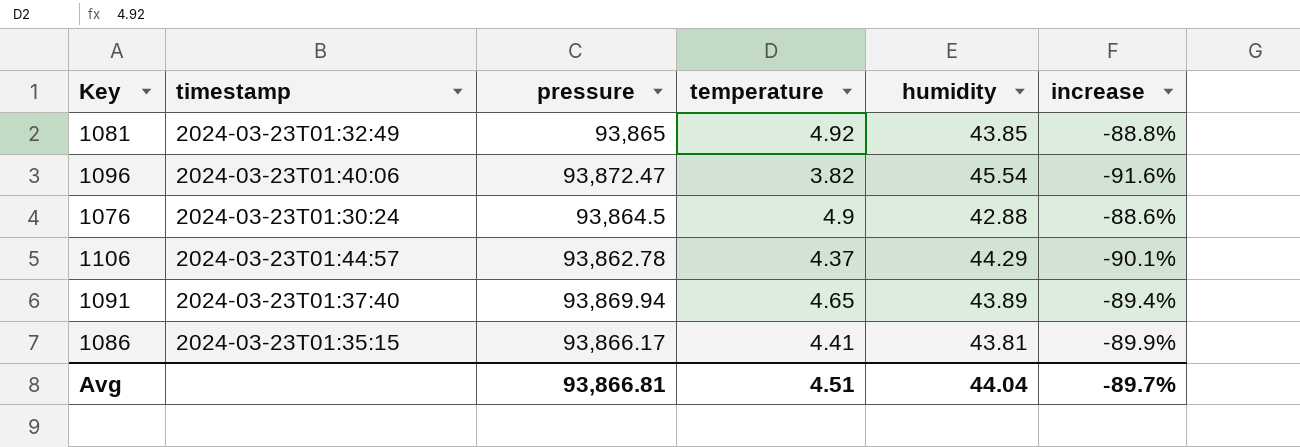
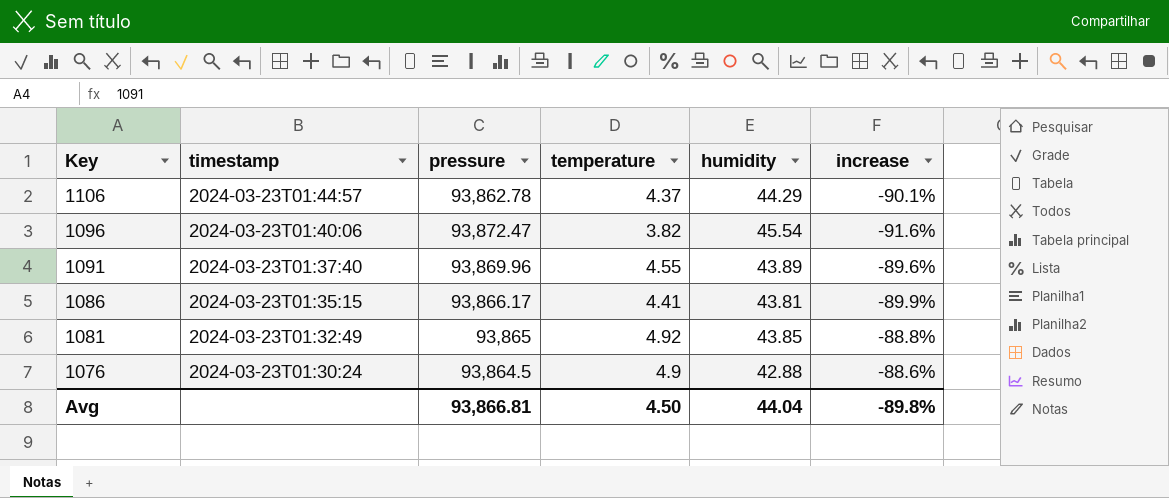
row order: none -> Key descending
1091 | pressure: 93,869.94 -> 93,869.96
1091 | temperature: 4.65 -> 4.55
1091 | increase: -89.4% -> -89.6%
Avg | temperature: 4.51 -> 4.50
Avg | increase: -89.7% -> -89.8%

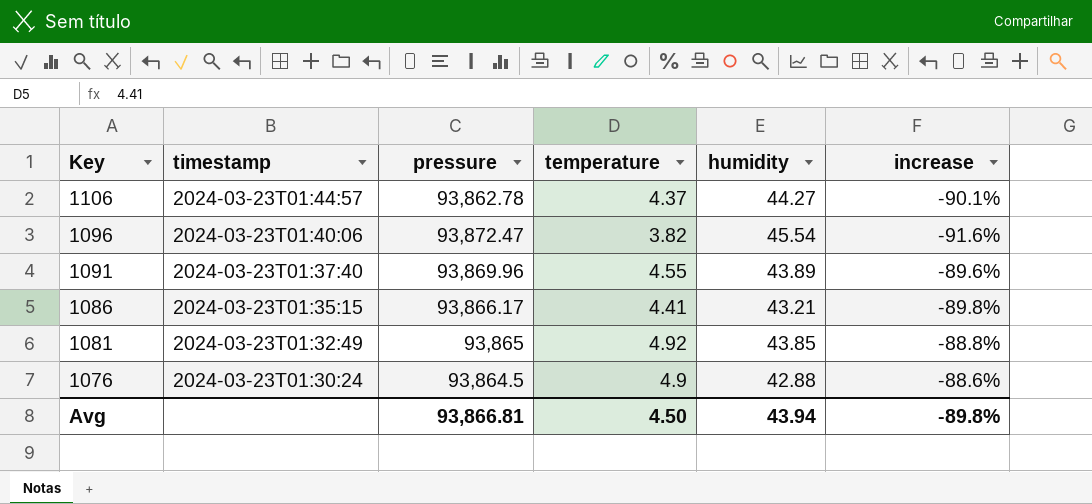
1106 | humidity: 44.29 -> 44.27
1086 | humidity: 43.81 -> 43.21
1086 | increase: -89.9% -> -89.8%
Avg | humidity: 44.04 -> 43.94

